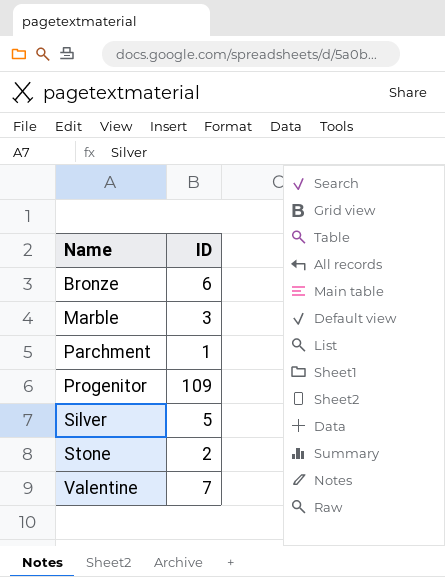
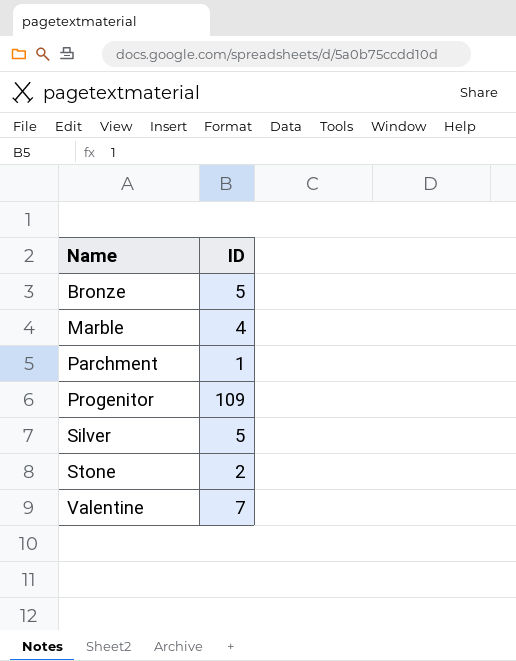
Bronze | ID: 6 -> 5
Marble | ID: 3 -> 4

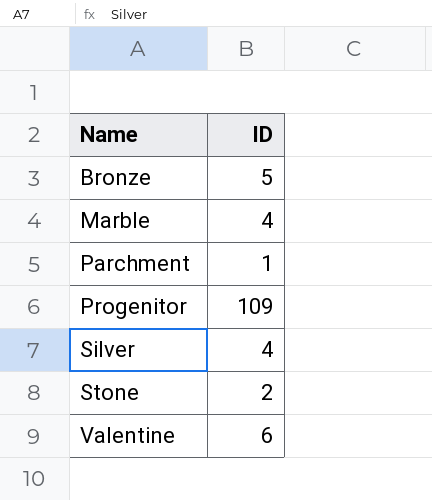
Silver | ID: 5 -> 4
Valentine | ID: 7 -> 6

